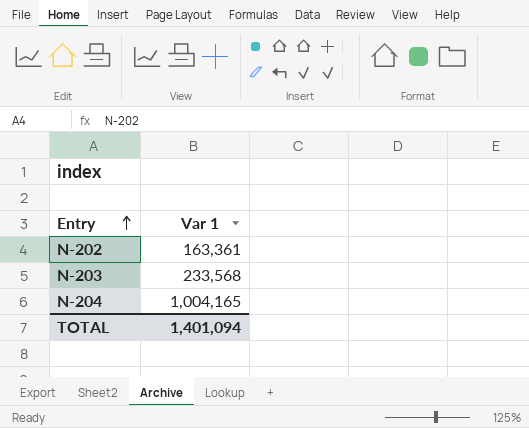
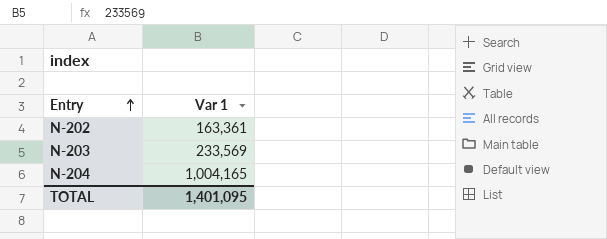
N-203 | Var 1: 233,568 -> 233,569
TOTAL | Var 1: 1,401,094 -> 1,401,095

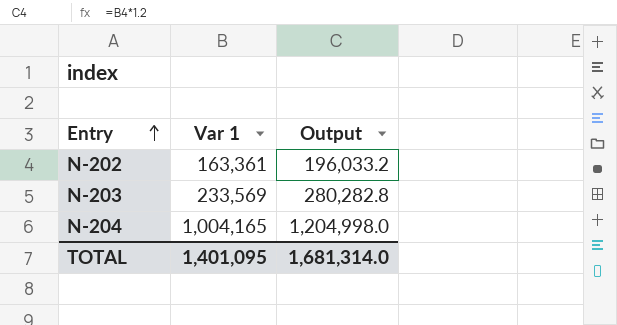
column Output | formula: none -> [Var 1] * 1.2

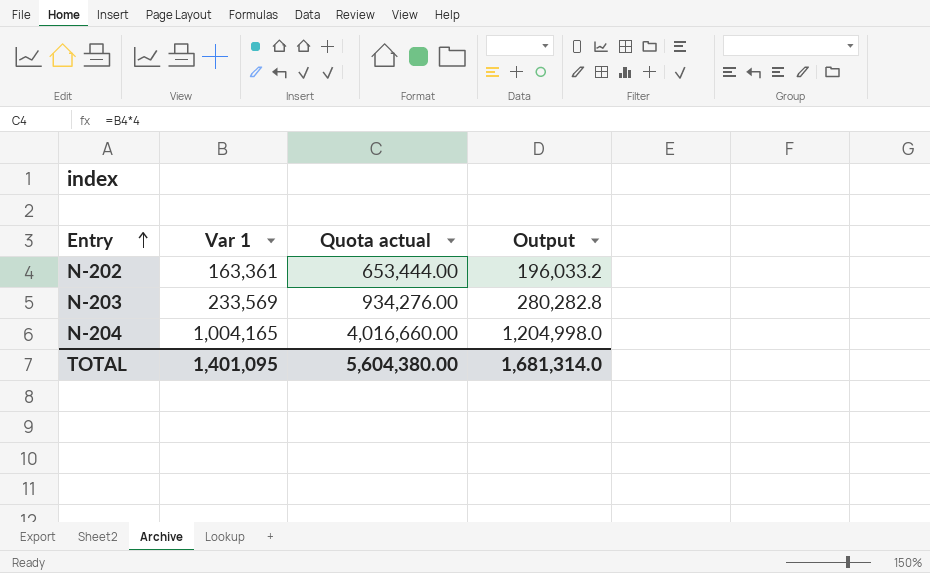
column Quota actual | formula: none -> [Var 1] * 4

